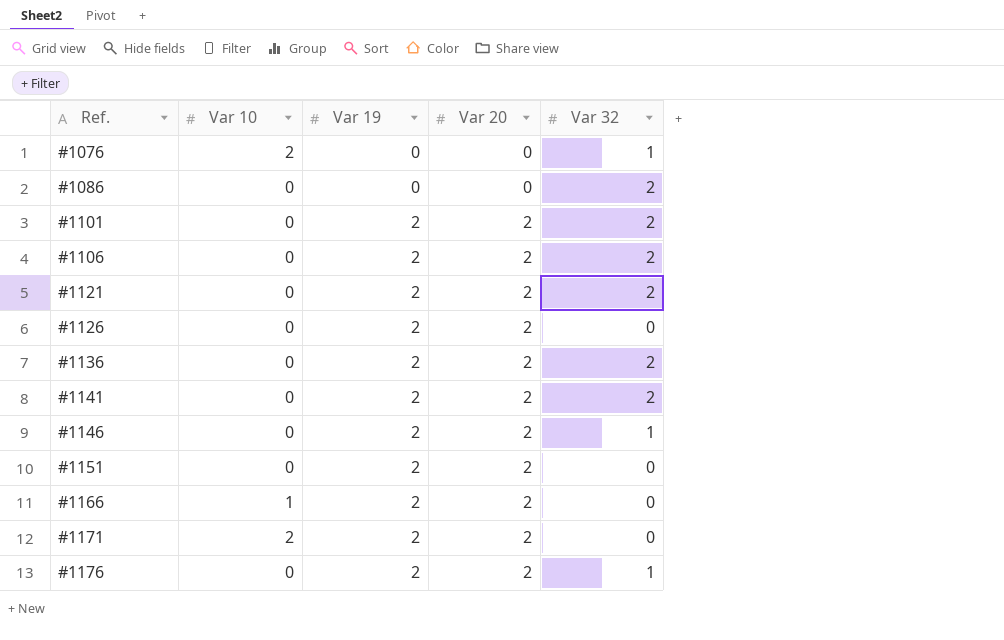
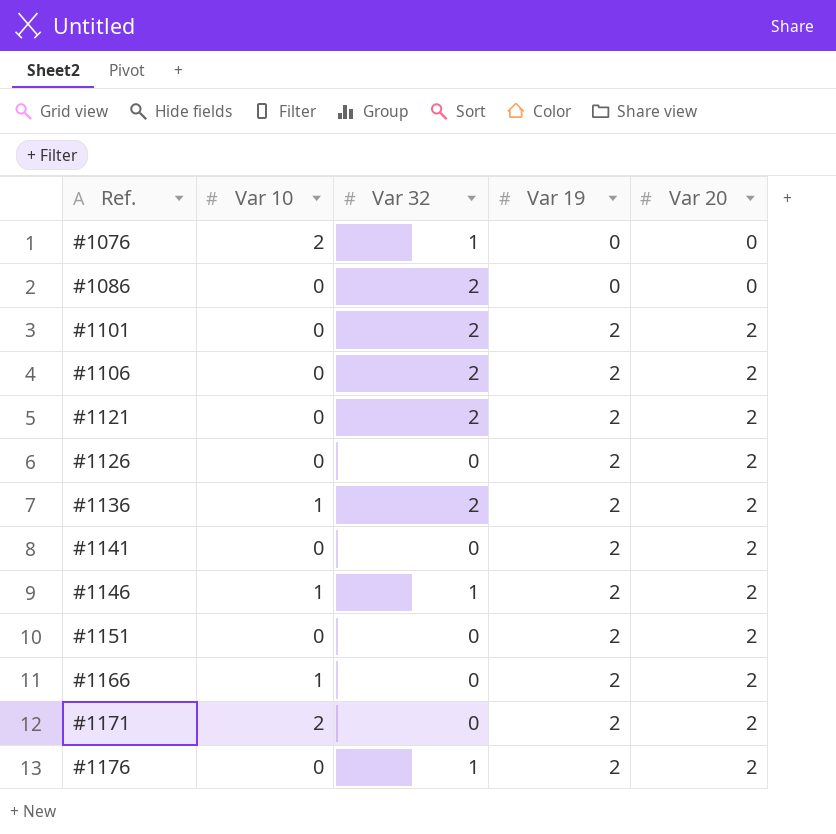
column Var 32 | position: 5 -> 3
#1136 | Var 10: 0 -> 1
#1141 | Var 32: 2 -> 0
#1146 | Var 10: 0 -> 1

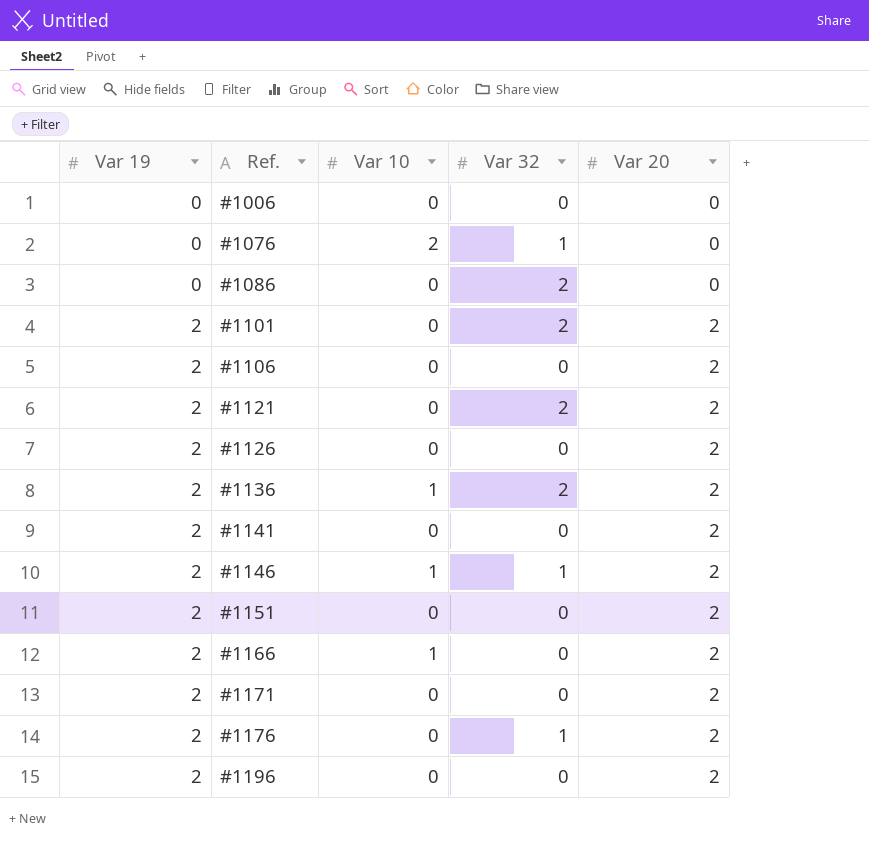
column Var 19 | position: 4 -> 1
row #1006: none -> 0 | 0 | 0 | 0
#1106 | Var 32: 2 -> 0
#1171 | Var 10: 2 -> 0
row #1196: none -> 2 | 0 | 0 | 2

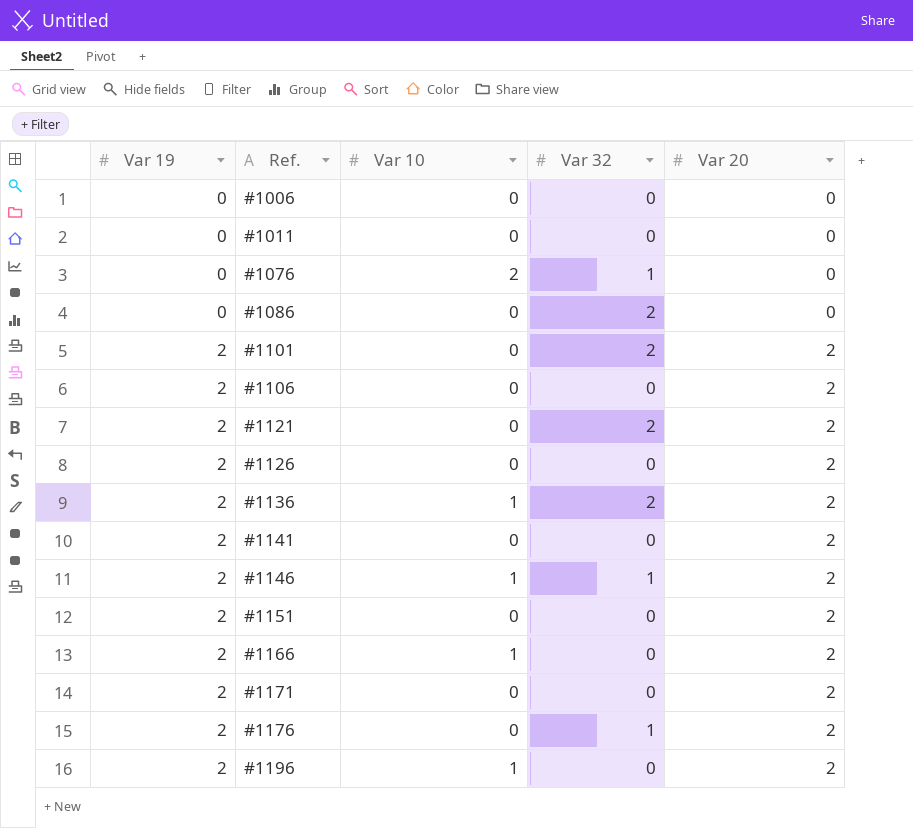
row #1011: none -> 0 | 0 | 0 | 0
#1196 | Var 10: 0 -> 1

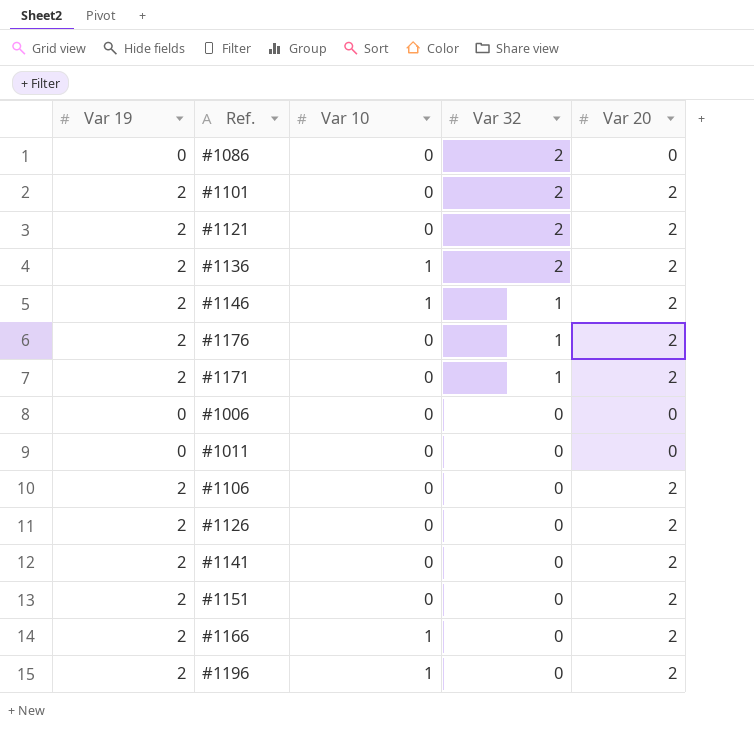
row order: Var 19 ascending -> Var 32 descending
row #1076: 0 | 2 | 1 | 0 -> none
#1171 | Var 32: 0 -> 1

